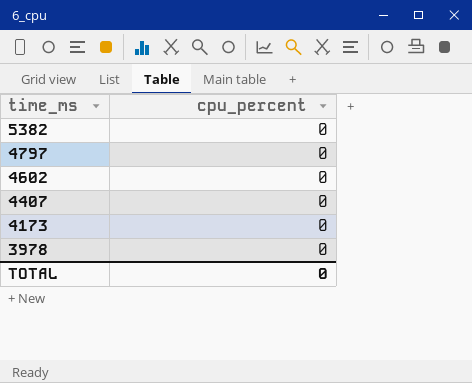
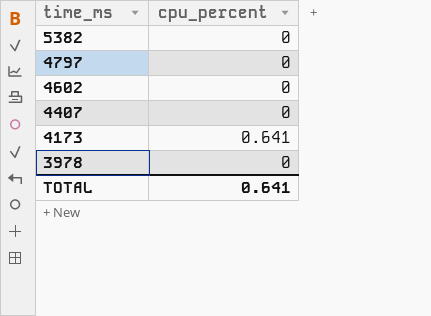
4173 | cpu_percent: 0 -> 0.641
TOTAL | cpu_percent: 0 -> 0.641

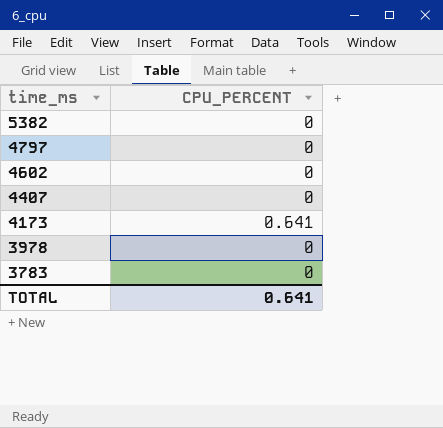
column name: cpu_percent -> CPU_PERCENT
row 3783: none -> 0

